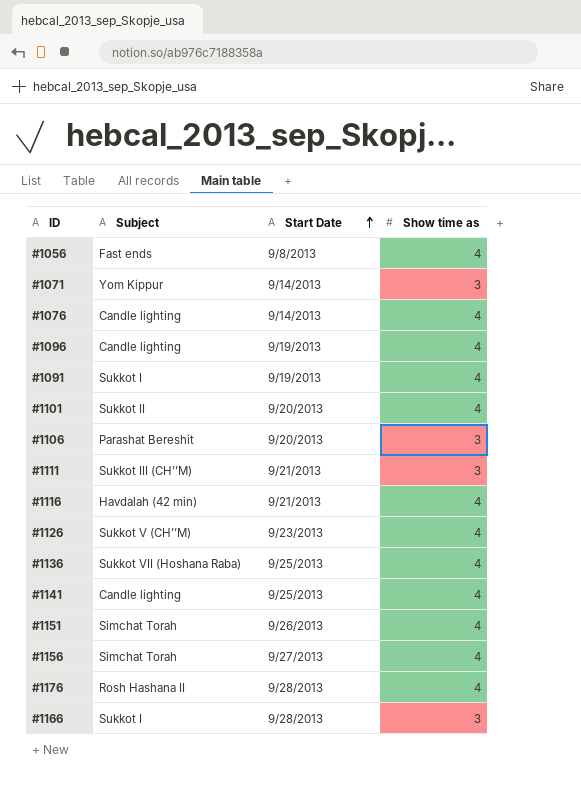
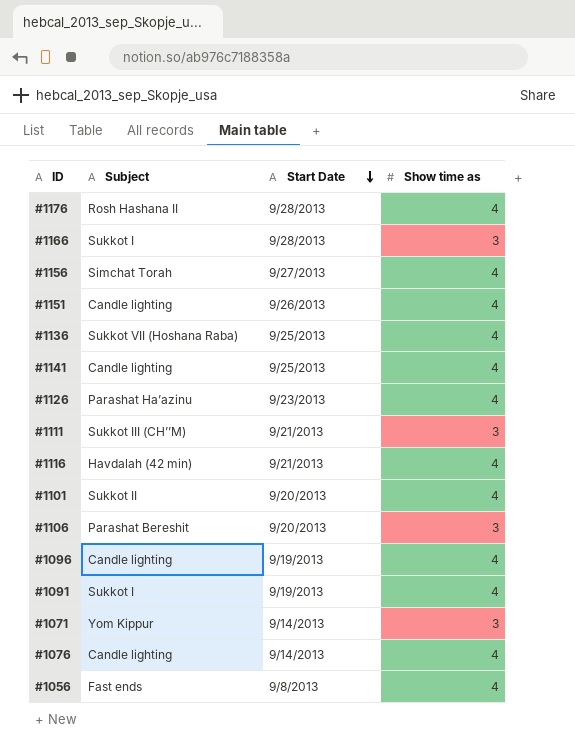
row order: Start Date ascending -> Start Date descending
#1151 | Subject: Simchat Torah -> Candle lighting
#1126 | Subject: Sukkot V (CH’’M) -> Parashat Ha’azinu

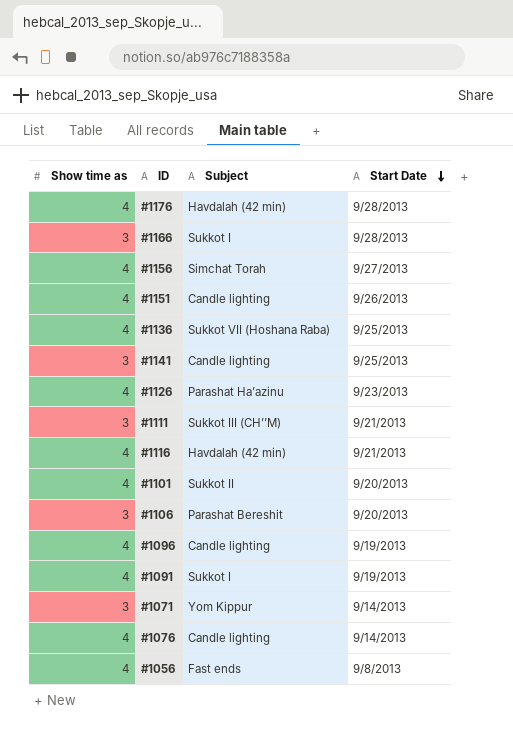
column Show time as | position: 4 -> 1
#1176 | Subject: Rosh Hashana II -> Havdalah (42 min)
#1141 | Show time as: 4 -> 3

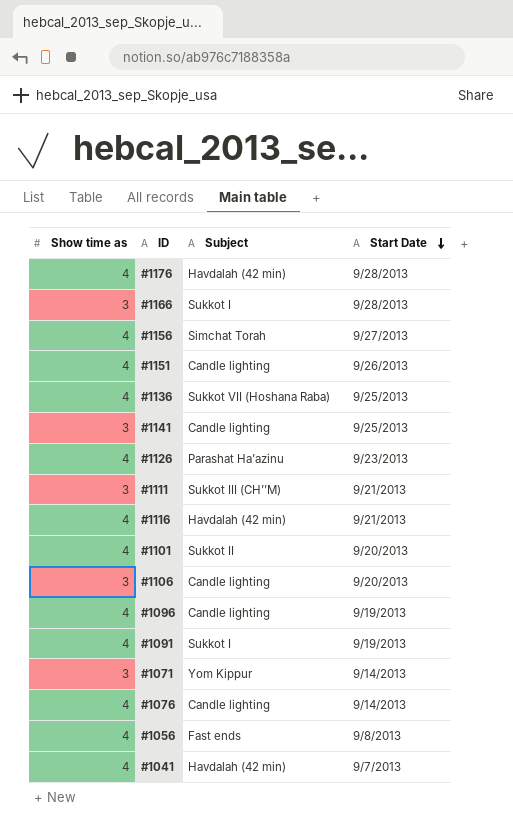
#1106 | Subject: Parashat Bereshit -> Candle lighting
row #1041: none -> 4 | Havdalah (42 min) | 9/7/2013

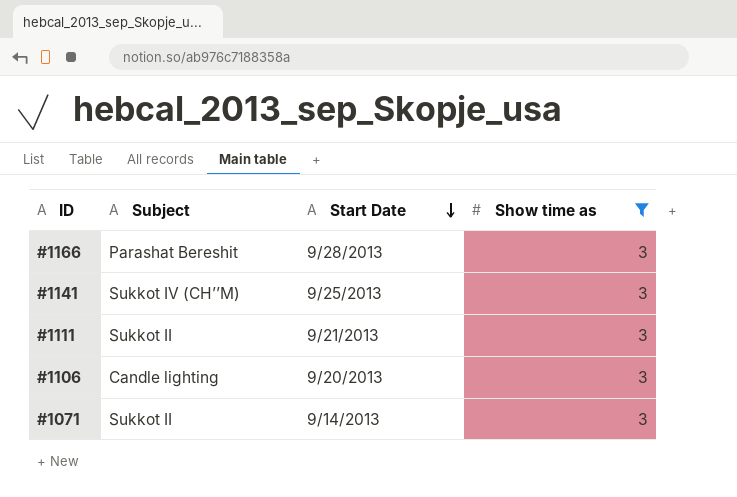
filter: none -> Show time as = 3
column Show time as | position: 1 -> 4
#1166 | Subject: Sukkot I -> Parashat Bereshit
#1141 | Subject: Candle lighting -> Sukkot IV (CH’’M)
#1111 | Subject: Sukkot III (CH’’M) -> Sukkot II
#1071 | Subject: Yom Kippur -> Sukkot II

